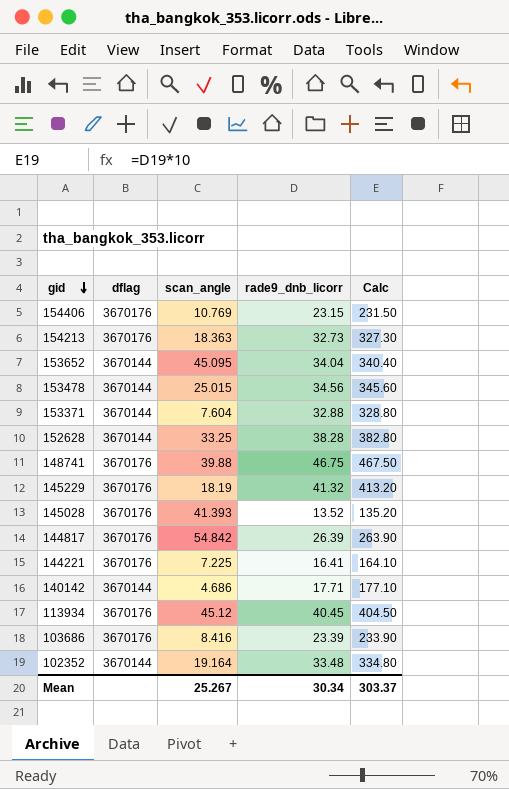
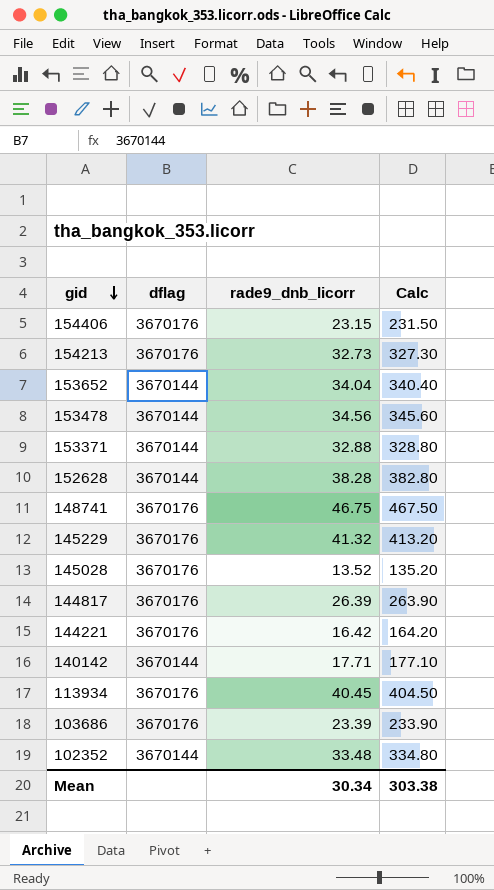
column scan_angle | position: 3 -> none
144221 | rade9_dnb_licorr: 16.41 -> 16.42
144221 | Calc: 164.10 -> 164.20
Mean | Calc: 303.37 -> 303.38

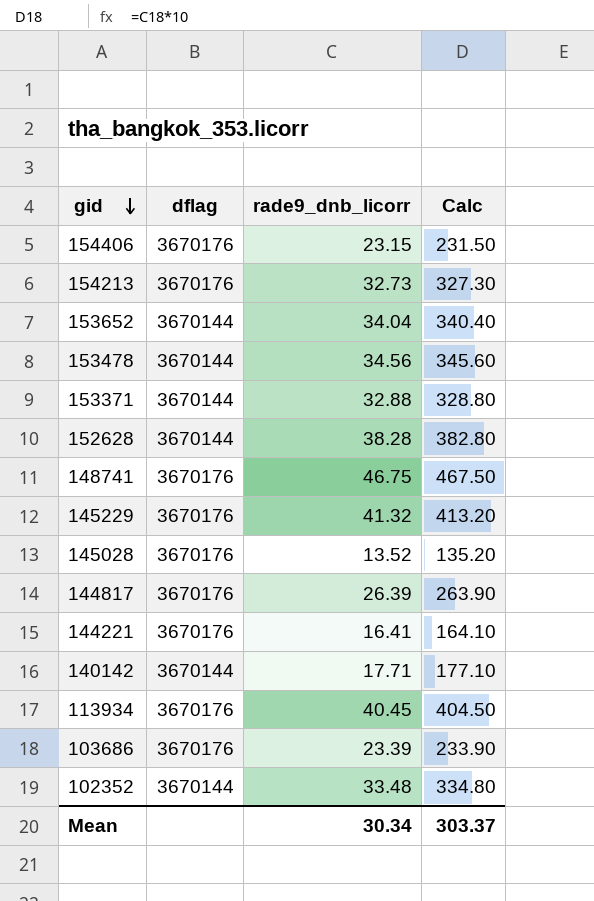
144221 | rade9_dnb_licorr: 16.42 -> 16.41
144221 | Calc: 164.20 -> 164.10
Mean | Calc: 303.38 -> 303.37

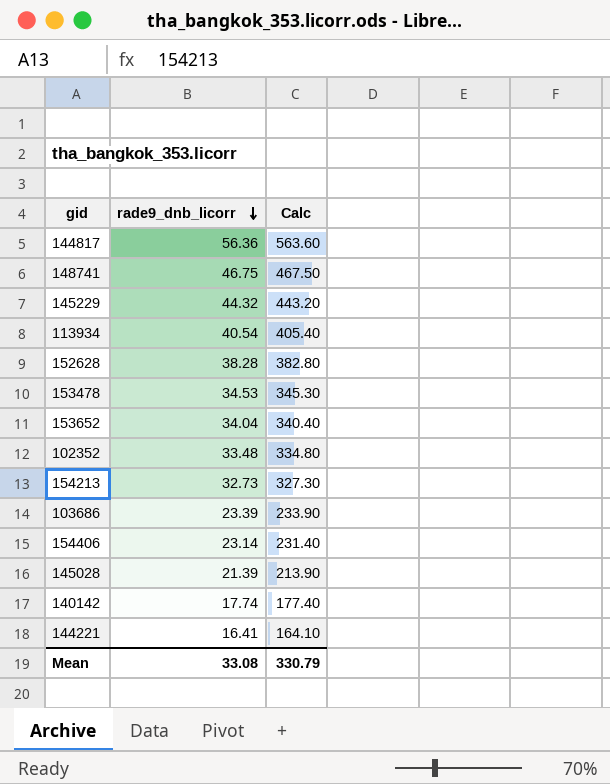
row order: gid descending -> rade9_dnb_licorr descending
column dflag | position: 2 -> none
row 153371: 3670144 | 32.88 | 328.80 -> none
144817 | rade9_dnb_licorr: 26.39 -> 56.36
144817 | Calc: 263.90 -> 563.60
145229 | rade9_dnb_licorr: 41.32 -> 44.32
145229 | Calc: 413.20 -> 443.20
113934 | rade9_dnb_licorr: 40.45 -> 40.54
113934 | Calc: 404.50 -> 405.40
153478 | rade9_dnb_licorr: 34.56 -> 34.53
153478 | Calc: 345.60 -> 345.30
154406 | rade9_dnb_licorr: 23.15 -> 23.14
154406 | Calc: 231.50 -> 231.40
145028 | rade9_dnb_licorr: 13.52 -> 21.39
145028 | Calc: 135.20 -> 213.90
140142 | rade9_dnb_licorr: 17.71 -> 17.74
140142 | Calc: 177.10 -> 177.40
Mean | rade9_dnb_licorr: 30.34 -> 33.08
Mean | Calc: 303.37 -> 330.79

